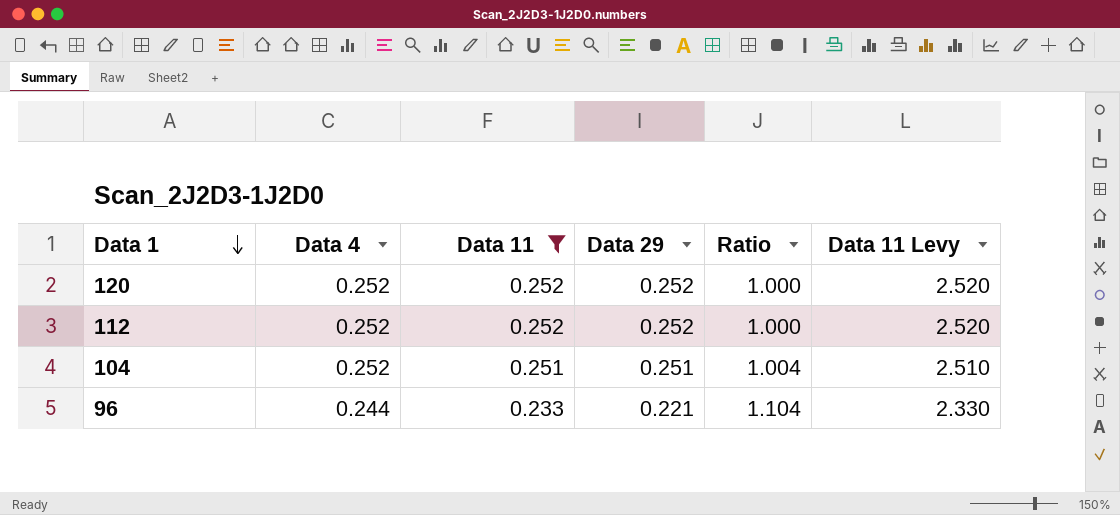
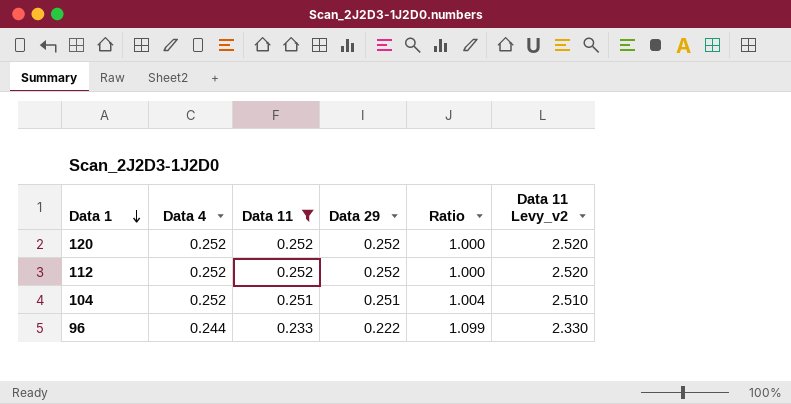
column name: Data 11 Levy -> Data 11 Levy_v2
96 | Data 29: 0.221 -> 0.222
96 | Ratio: 1.104 -> 1.099

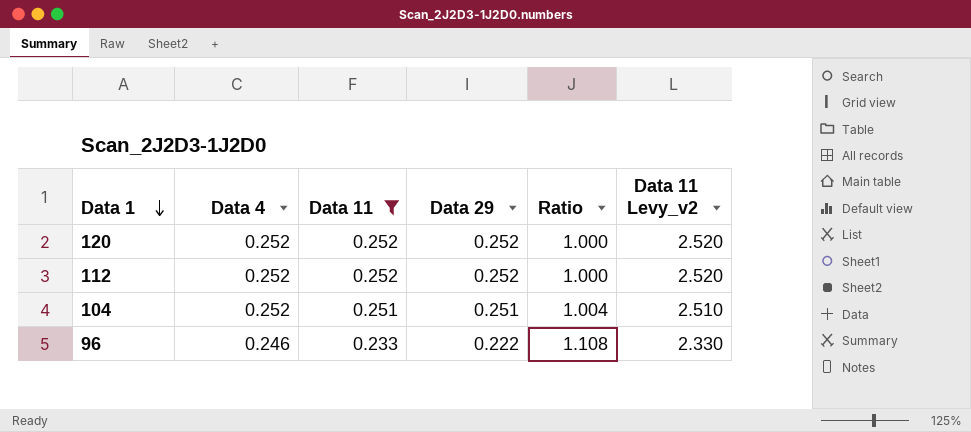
96 | Data 4: 0.244 -> 0.246
96 | Ratio: 1.099 -> 1.108

